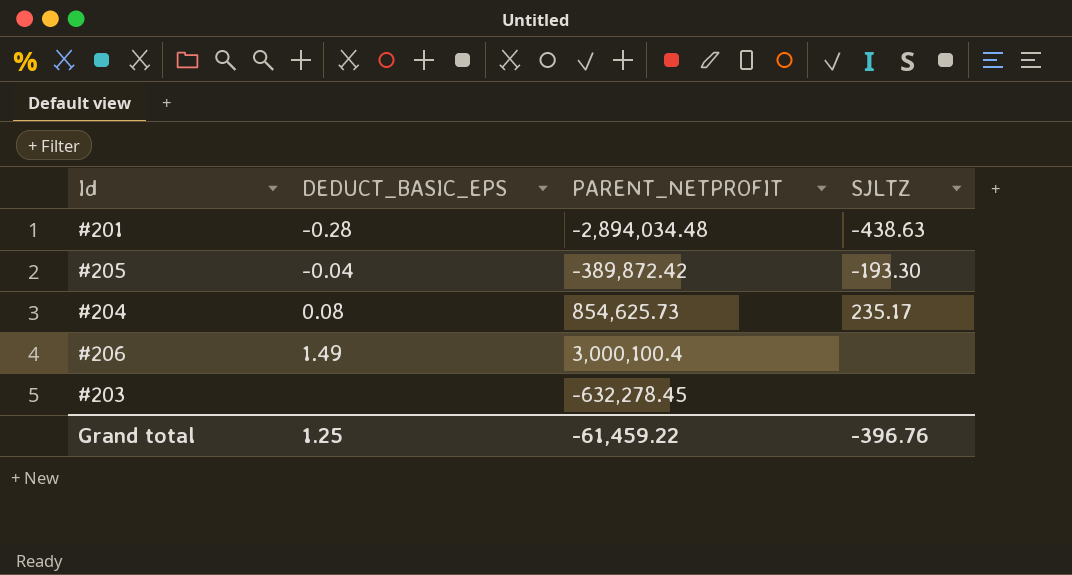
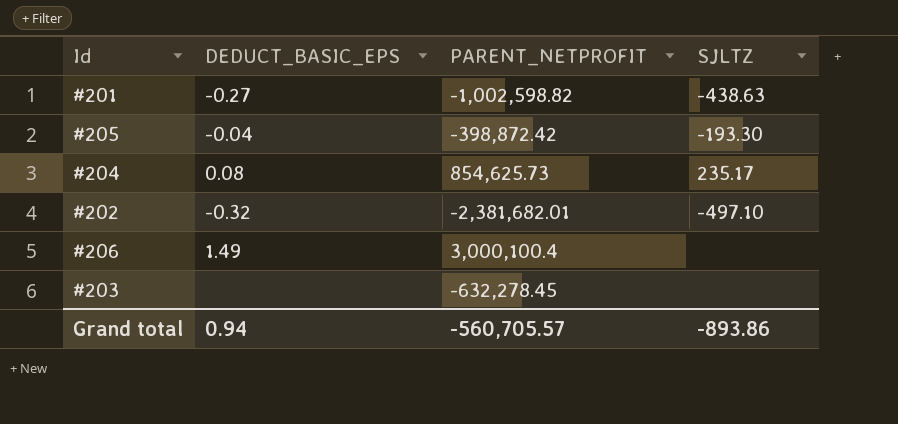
#201 | DEDUCT_BASIC_EPS: -0.28 -> -0.27
#201 | PARENT_NETPROFIT: -2,894,034.48 -> -1,002,598.82
#205 | PARENT_NETPROFIT: -389,872.42 -> -398,872.42
row #202: none -> -0.32 | -2,381,682.01 | -497.10
Grand total | DEDUCT_BASIC_EPS: 1.25 -> 0.94
Grand total | PARENT_NETPROFIT: -61,459.22 -> -560,705.57
Grand total | SJLTZ: -396.76 -> -893.86

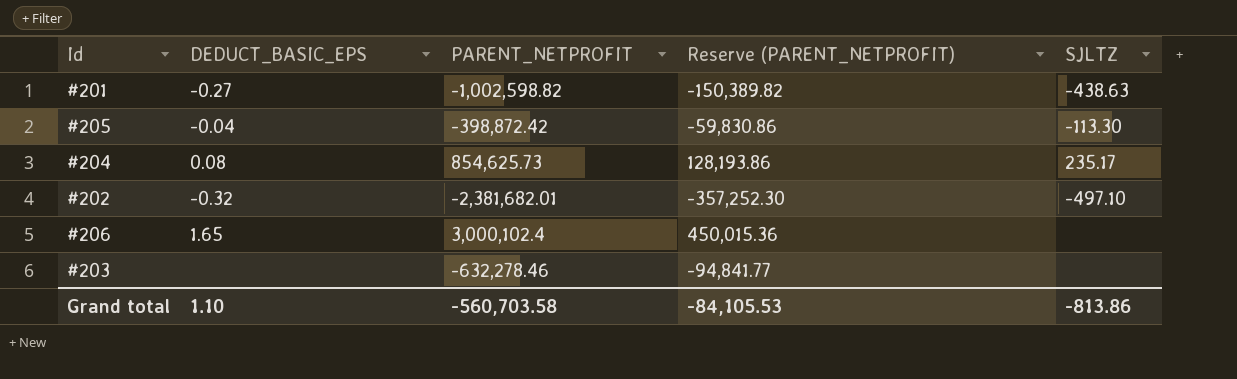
column Reserve (PARENT_NETPROFIT) | formula: none -> [PARENT_NETPROFIT] * 0.15
#205 | SJLTZ: -193.30 -> -113.30
#206 | DEDUCT_BASIC_EPS: 1.49 -> 1.65
#206 | PARENT_NETPROFIT: 3,000,100.4 -> 3,000,102.4
#203 | PARENT_NETPROFIT: -632,278.45 -> -632,278.46
Grand total | DEDUCT_BASIC_EPS: 0.94 -> 1.10
Grand total | PARENT_NETPROFIT: -560,705.57 -> -560,703.58
Grand total | SJLTZ: -893.86 -> -813.86

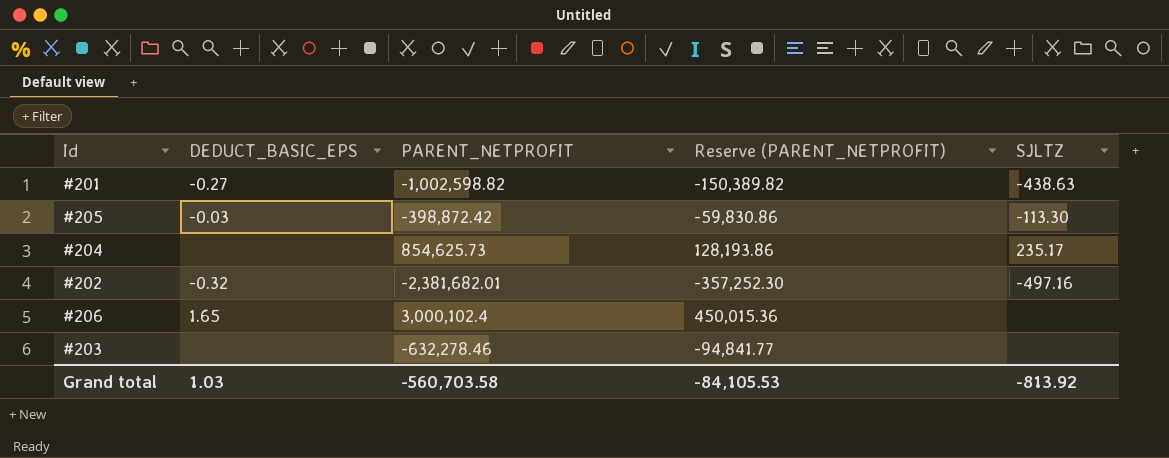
#205 | DEDUCT_BASIC_EPS: -0.04 -> -0.03
#204 | DEDUCT_BASIC_EPS: 0.08 -> none
#202 | SJLTZ: -497.10 -> -497.16
Grand total | DEDUCT_BASIC_EPS: 1.10 -> 1.03
Grand total | SJLTZ: -813.86 -> -813.92

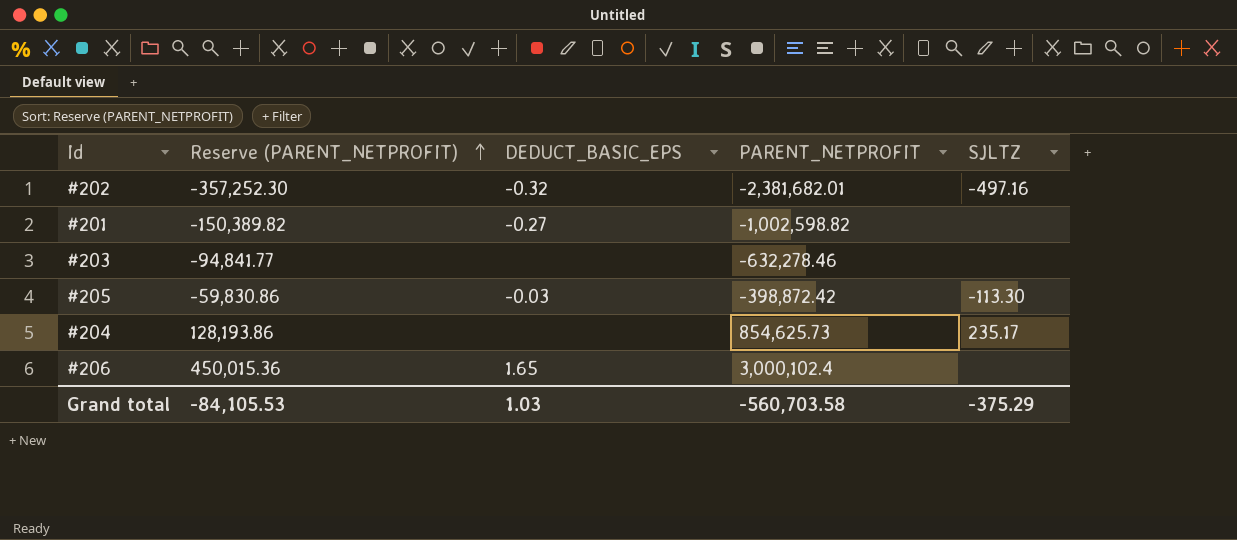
row order: none -> Reserve (PARENT_NETPROFIT) ascending
column Reserve (PARENT_NETPROFIT) | position: 4 -> 2
#201 | SJLTZ: -438.63 -> none
Grand total | SJLTZ: -813.92 -> -375.29

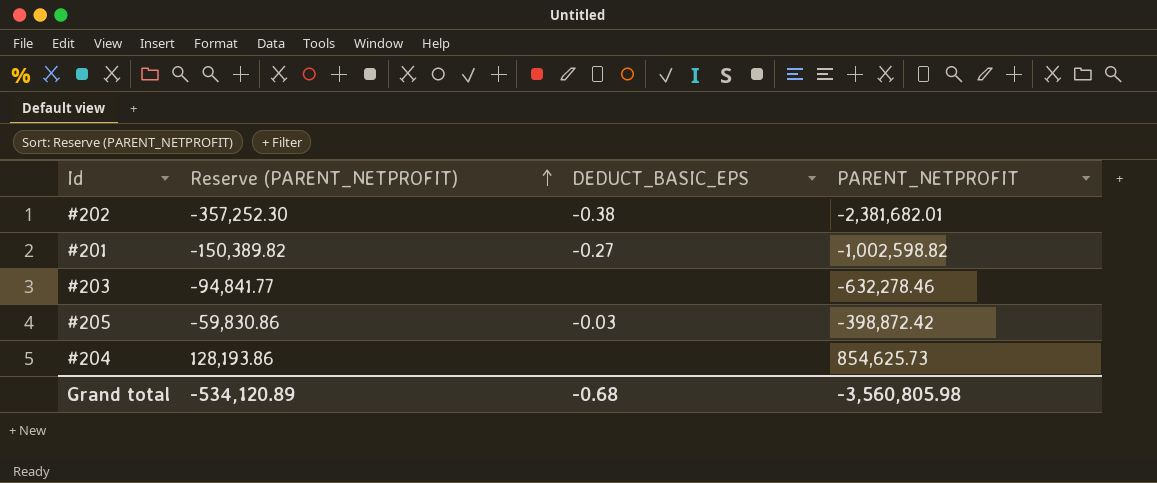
column SJLTZ | position: 5 -> none
row #206: 450,015.36 | 1.65 | 3,000,102.4 | none -> none
#202 | DEDUCT_BASIC_EPS: -0.32 -> -0.38
Grand total | Reserve (PARENT_NETPROFIT): -84,105.53 -> -534,120.89
Grand total | DEDUCT_BASIC_EPS: 1.03 -> -0.68
Grand total | PARENT_NETPROFIT: -560,703.58 -> -3,560,805.98

